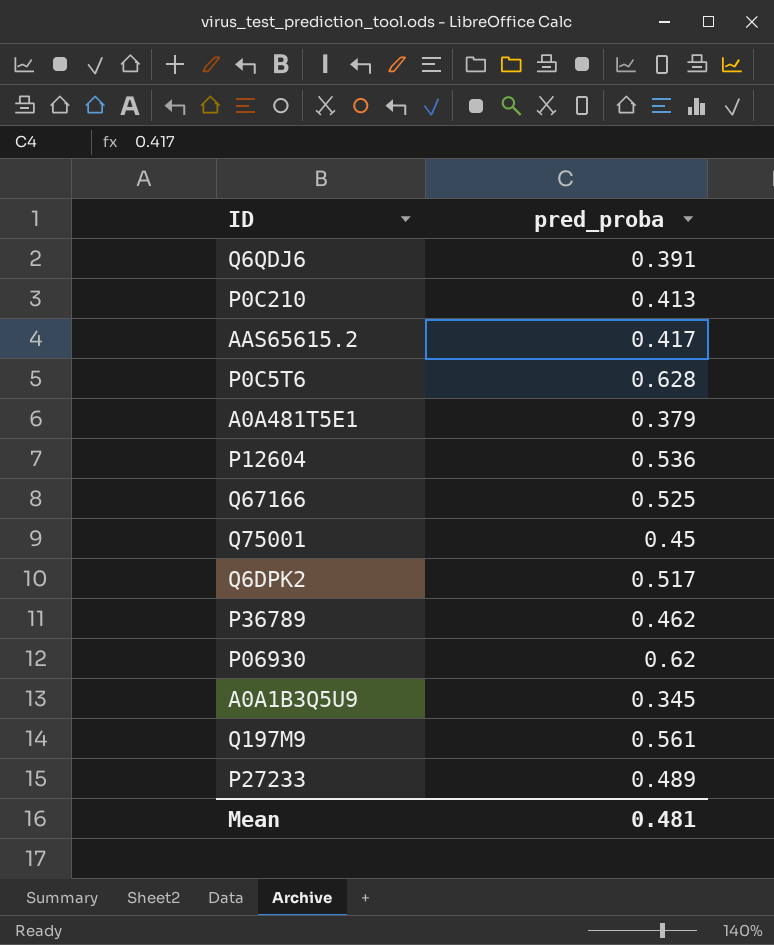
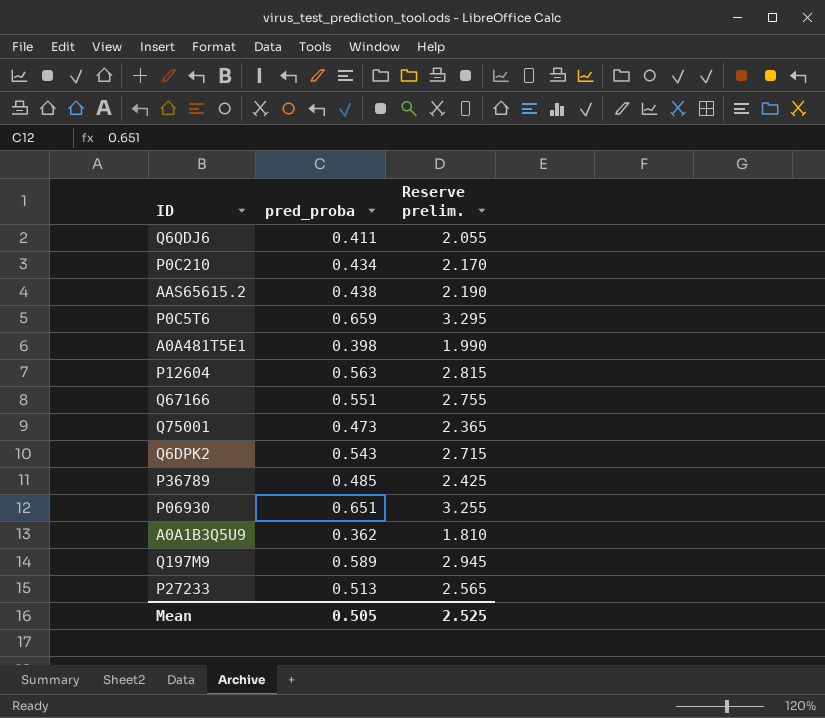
column Reserve prelim. | formula: none -> [pred_proba] * 5
Q6QDJ6 | pred_proba: 0.391 -> 0.411
P0C210 | pred_proba: 0.413 -> 0.434
AAS65615.2 | pred_proba: 0.417 -> 0.438
P0C5T6 | pred_proba: 0.628 -> 0.659
A0A481T5E1 | pred_proba: 0.379 -> 0.398
P12604 | pred_proba: 0.536 -> 0.563
Q67166 | pred_proba: 0.525 -> 0.551
Q75001 | pred_proba: 0.45 -> 0.473
Q6DPK2 | pred_proba: 0.517 -> 0.543
P36789 | pred_proba: 0.462 -> 0.485
P06930 | pred_proba: 0.62 -> 0.651
A0A1B3Q5U9 | pred_proba: 0.345 -> 0.362
Q197M9 | pred_proba: 0.561 -> 0.589
P27233 | pred_proba: 0.489 -> 0.513
Mean | pred_proba: 0.481 -> 0.505

